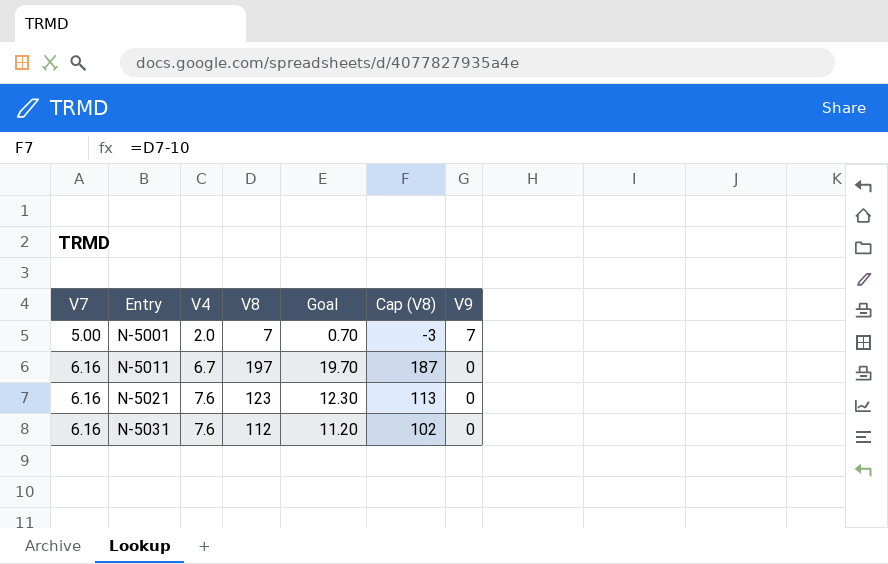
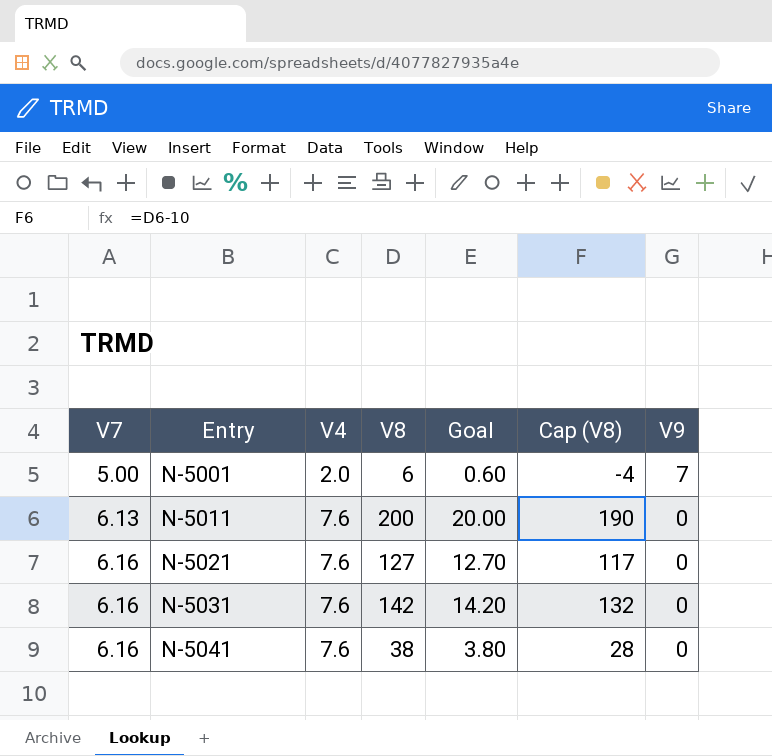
N-5001 | V8: 7 -> 6
N-5001 | Goal: 0.70 -> 0.60
N-5001 | Cap (V8): -3 -> -4
N-5011 | V7: 6.16 -> 6.13
N-5011 | V4: 6.7 -> 7.6
N-5011 | V8: 197 -> 200
N-5011 | Goal: 19.70 -> 20.00
N-5011 | Cap (V8): 187 -> 190
N-5021 | V8: 123 -> 127
N-5021 | Goal: 12.30 -> 12.70
N-5021 | Cap (V8): 113 -> 117
N-5031 | V8: 112 -> 142
N-5031 | Goal: 11.20 -> 14.20
N-5031 | Cap (V8): 102 -> 132
row N-5041: none -> 6.16 | 7.6 | 38 | 3.80 | 28 | 0

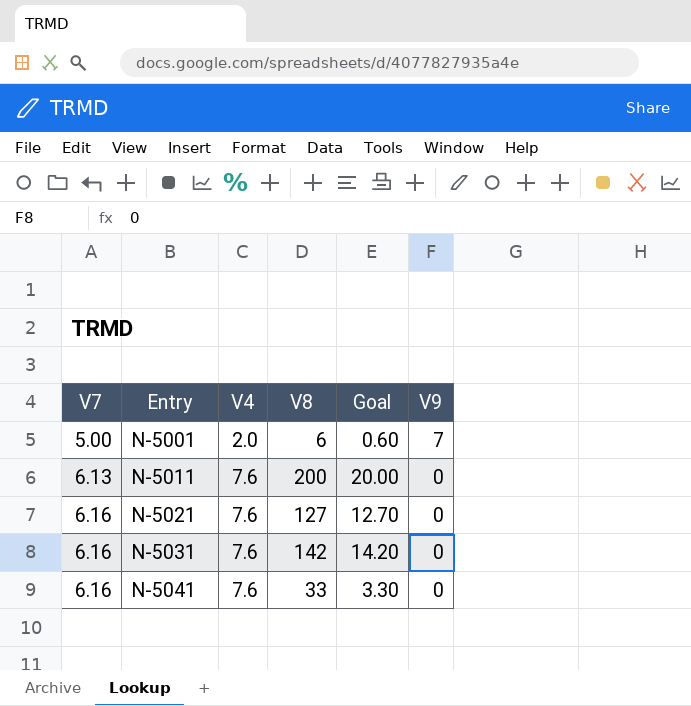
column Cap (V8) | formula: [V8] - 10 -> none
N-5041 | V8: 38 -> 33
N-5041 | Goal: 3.80 -> 3.30

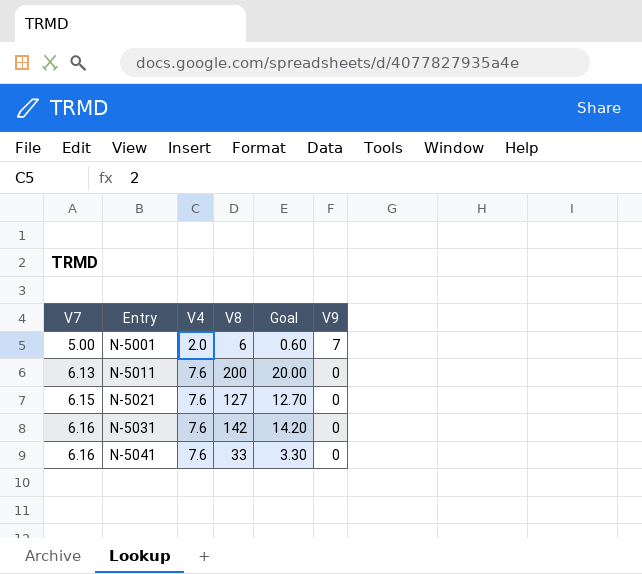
N-5021 | V7: 6.16 -> 6.15

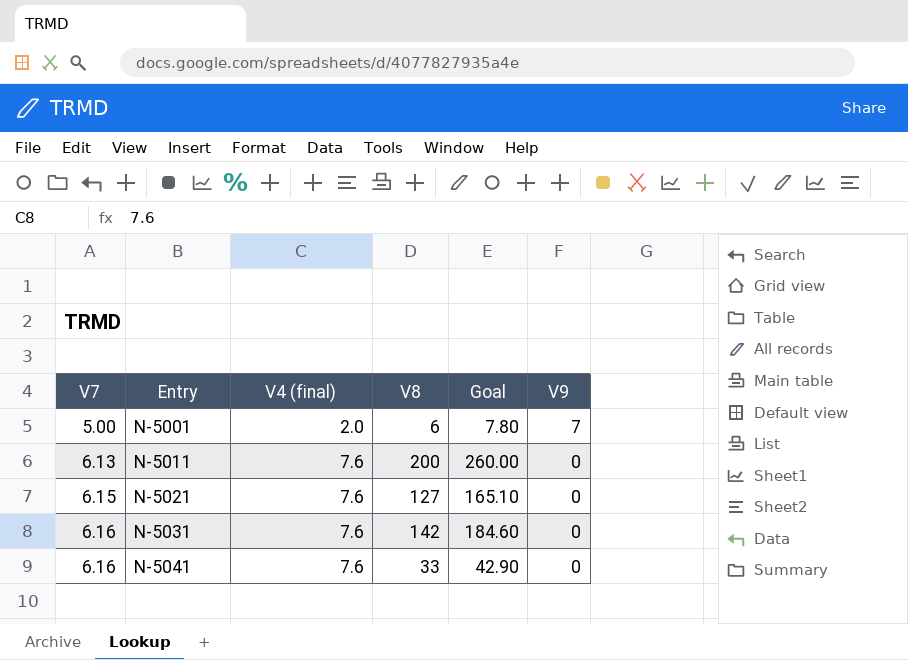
column name: V4 -> V4 (final)
column Goal | formula: [V8] * 0.1 -> [V8] * 1.3

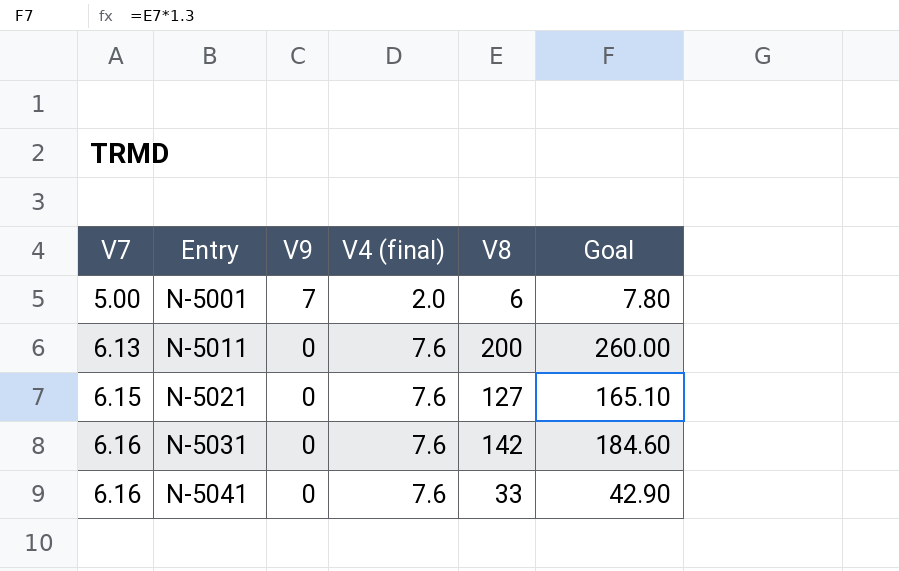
column V9 | position: 6 -> 3

